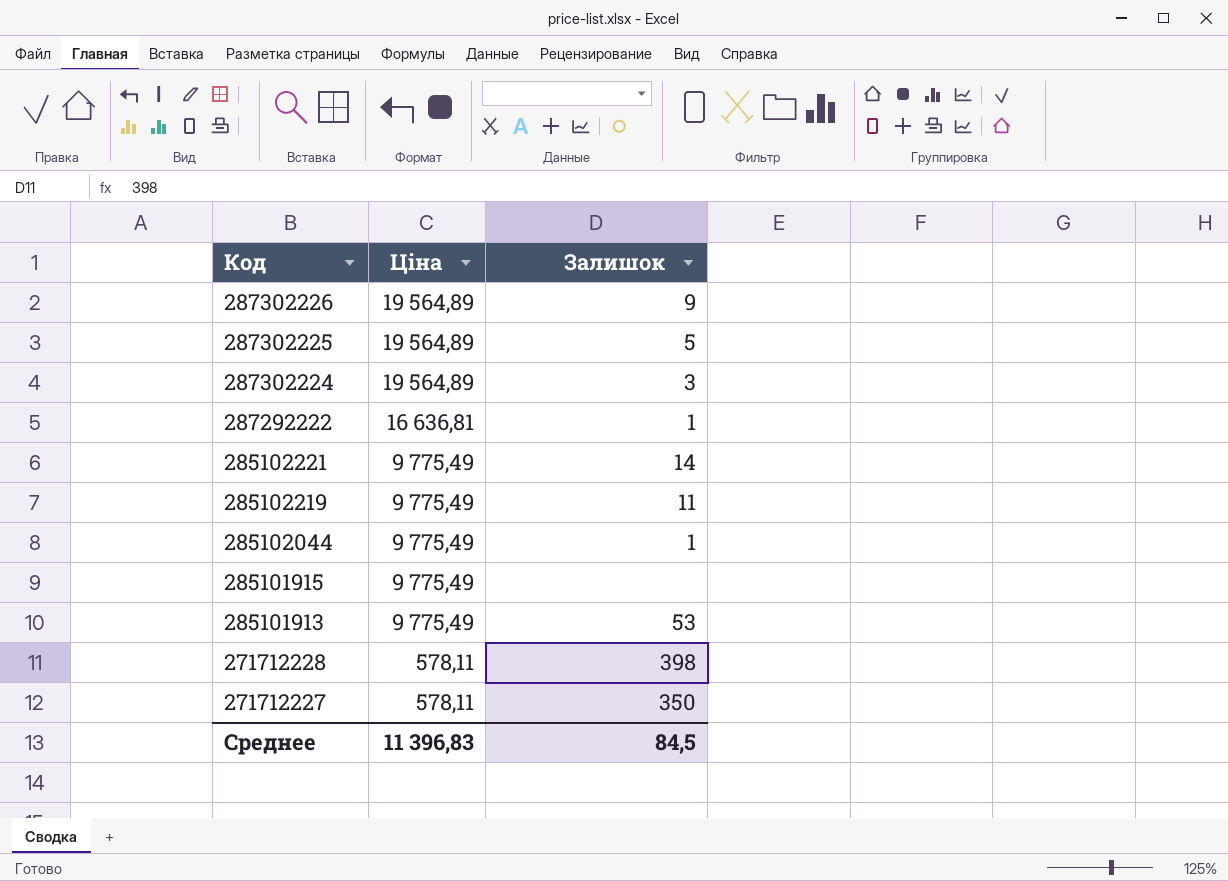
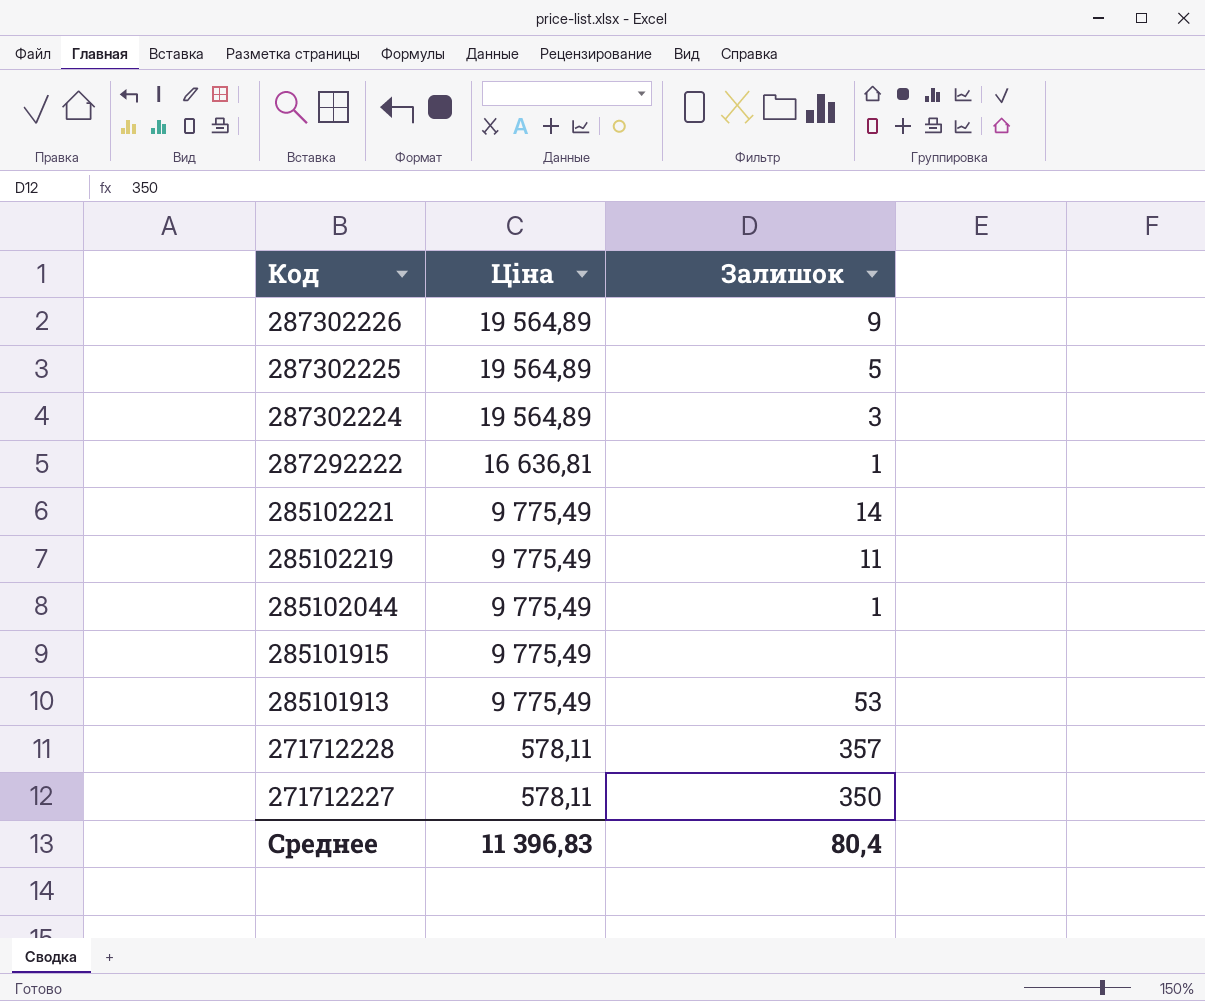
271712228 | Залишок: 398 -> 357
Среднее | Залишок: 84,5 -> 80,4

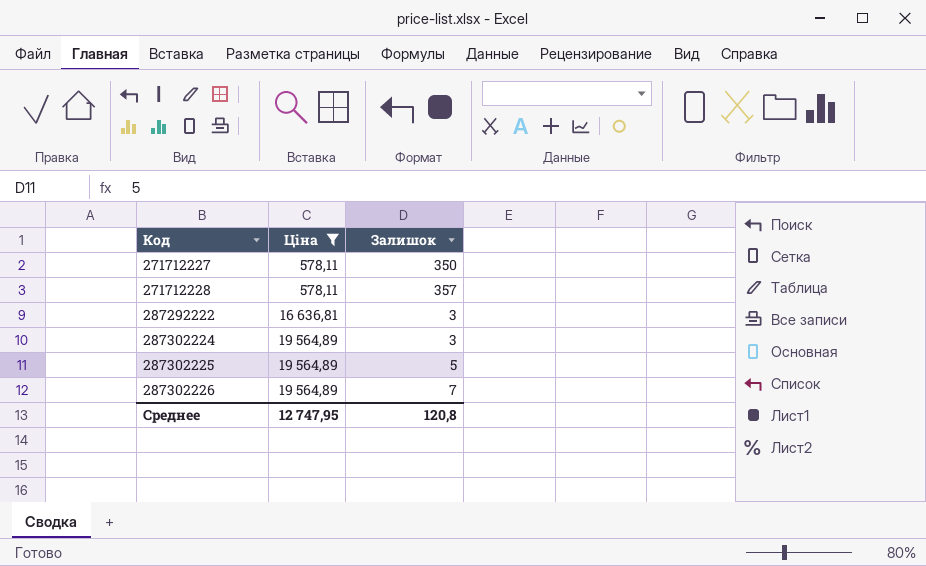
filter: none -> Ціна != 9 775,49
row order: Код descending -> Код ascending
287292222 | Залишок: 1 -> 3
287302226 | Залишок: 9 -> 7
Среднее | Ціна: 11 396,83 -> 12 747,95
Среднее | Залишок: 80,4 -> 120,8

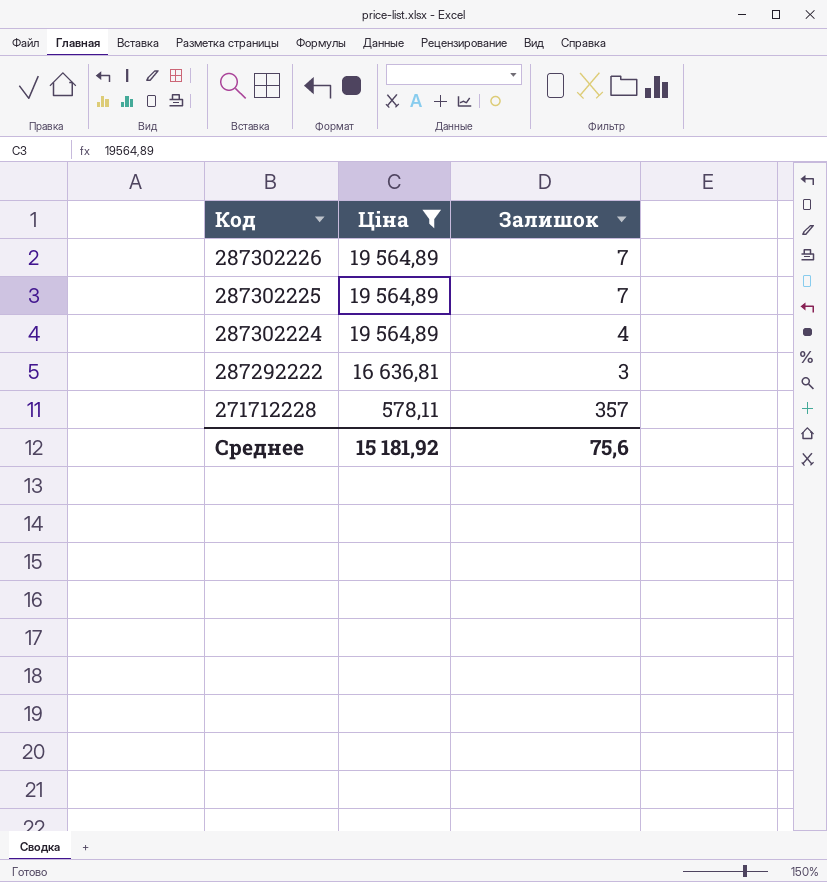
row order: Код ascending -> Код descending
row 271712227: 578,11 | 350 -> none
287302225 | Залишок: 5 -> 7
287302224 | Залишок: 3 -> 4
Среднее | Ціна: 12 747,95 -> 15 181,92
Среднее | Залишок: 120,8 -> 75,6

